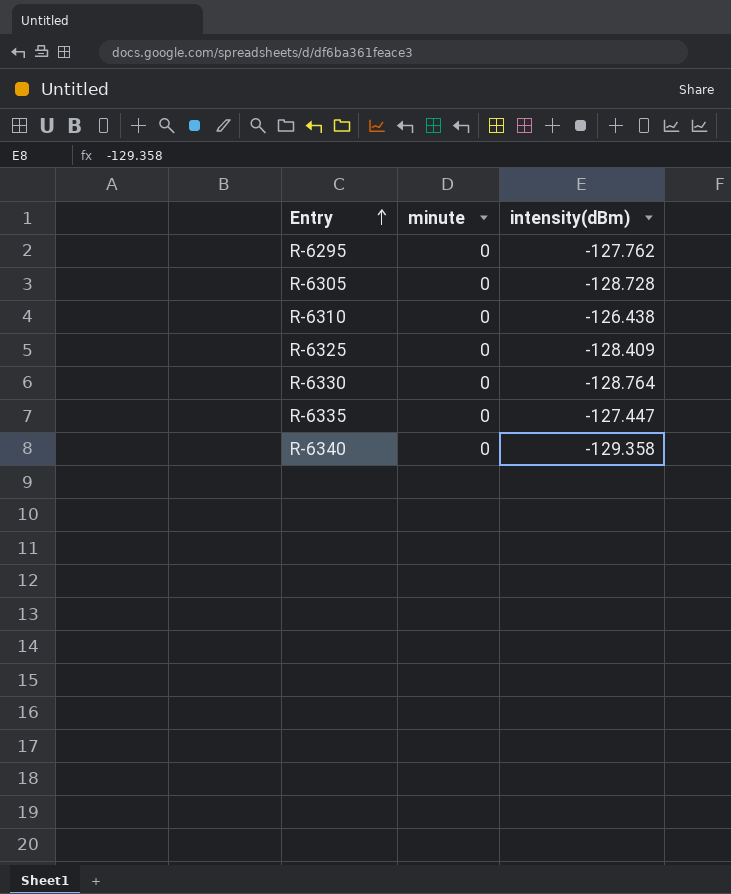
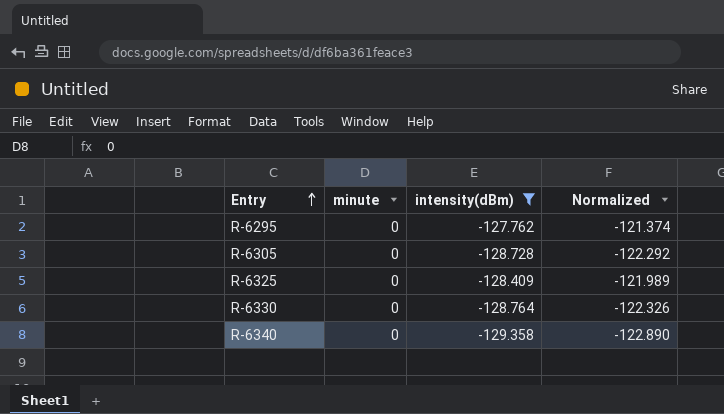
filter: none -> intensity(dBm) <= -127.762
column Normalized | formula: none -> [intensity(dBm)] * 0.95

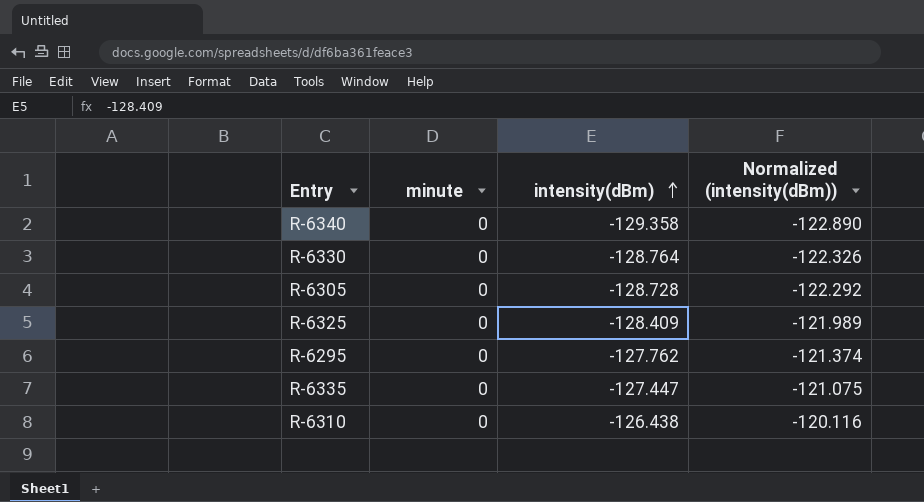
filter: intensity(dBm) <= -127.762 -> none
row order: Entry ascending -> intensity(dBm) ascending
column name: Normalized -> Normalized (intensity(dBm))

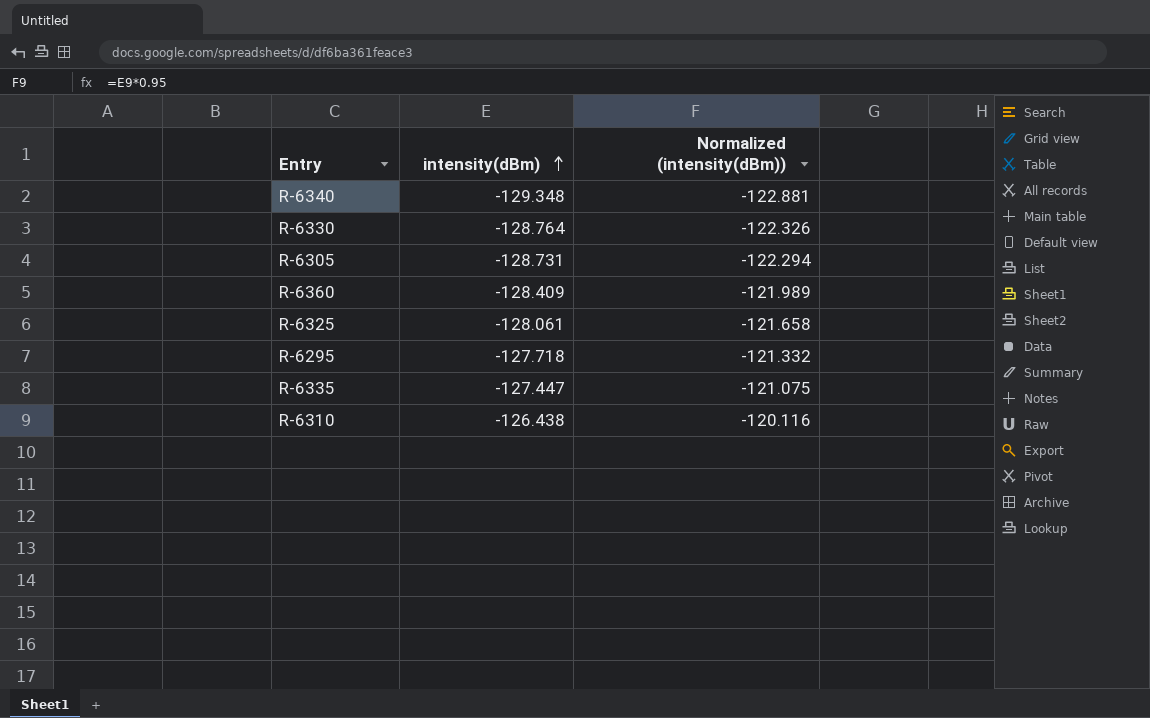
column minute | position: 2 -> none
R-6340 | intensity(dBm): -129.358 -> -129.348
R-6340 | Normalized (intensity(dBm)): -122.890 -> -122.881
R-6305 | intensity(dBm): -128.728 -> -128.731
R-6305 | Normalized (intensity(dBm)): -122.292 -> -122.294
row R-6360: none -> -128.409 | -121.989
R-6325 | intensity(dBm): -128.409 -> -128.061
R-6325 | Normalized (intensity(dBm)): -121.989 -> -121.658
R-6295 | intensity(dBm): -127.762 -> -127.718
R-6295 | Normalized (intensity(dBm)): -121.374 -> -121.332

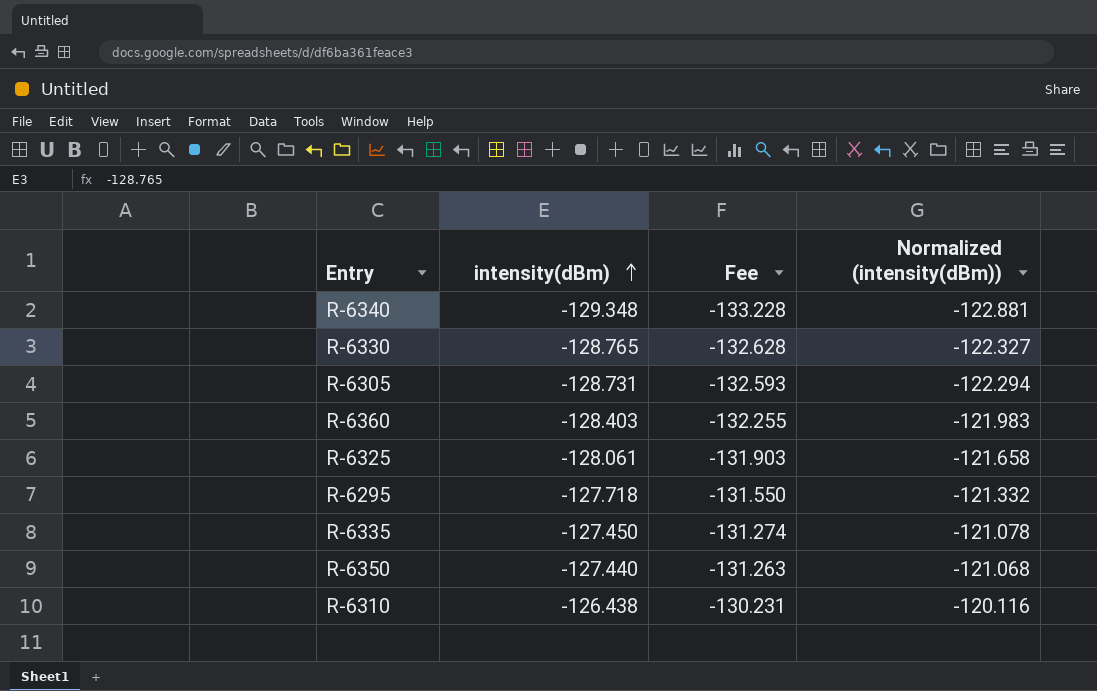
column Fee | formula: none -> [intensity(dBm)] * 1.03
R-6330 | intensity(dBm): -128.764 -> -128.765
R-6330 | Normalized (intensity(dBm)): -122.326 -> -122.327
R-6360 | intensity(dBm): -128.409 -> -128.403
R-6360 | Normalized (intensity(dBm)): -121.989 -> -121.983
R-6335 | intensity(dBm): -127.447 -> -127.450
R-6335 | Normalized (intensity(dBm)): -121.075 -> -121.078
row R-6350: none -> -127.440 | -131.263 | -121.068

